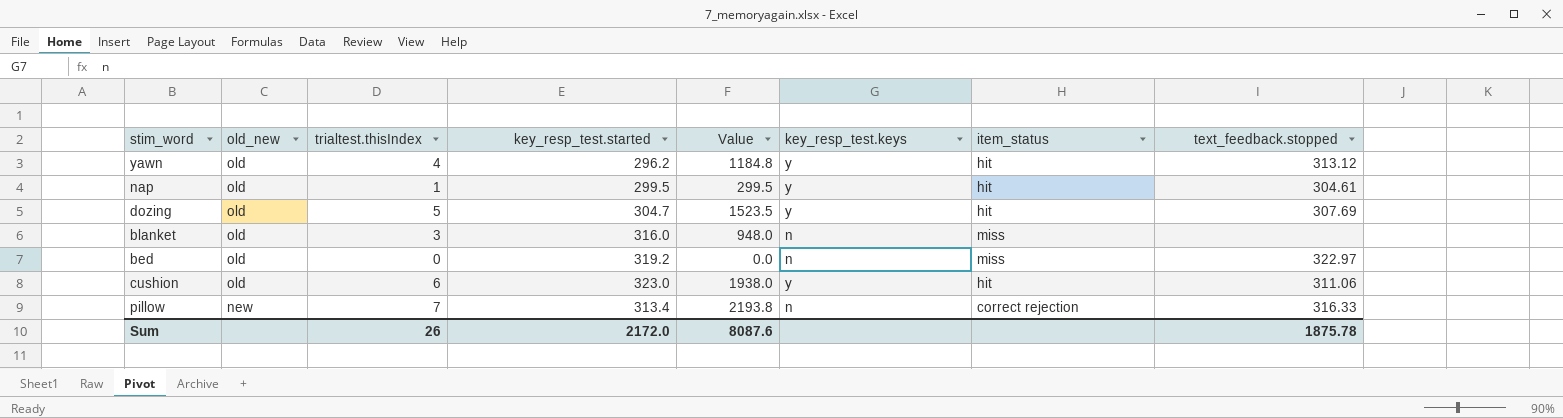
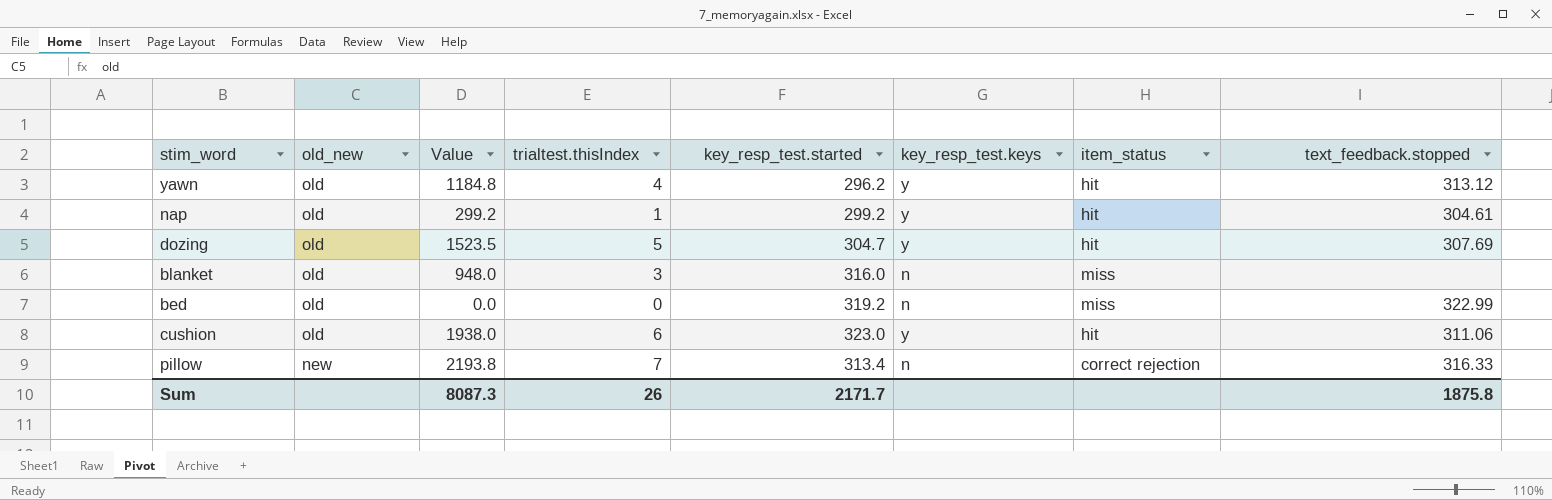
column Value | position: 5 -> 3
nap | Value: 299.5 -> 299.2
nap | key_resp_test.started: 299.5 -> 299.2
bed | text_feedback.stopped: 322.97 -> 322.99
Sum | Value: 8087.6 -> 8087.3
Sum | key_resp_test.started: 2172.0 -> 2171.7
Sum | text_feedback.stopped: 1875.78 -> 1875.8

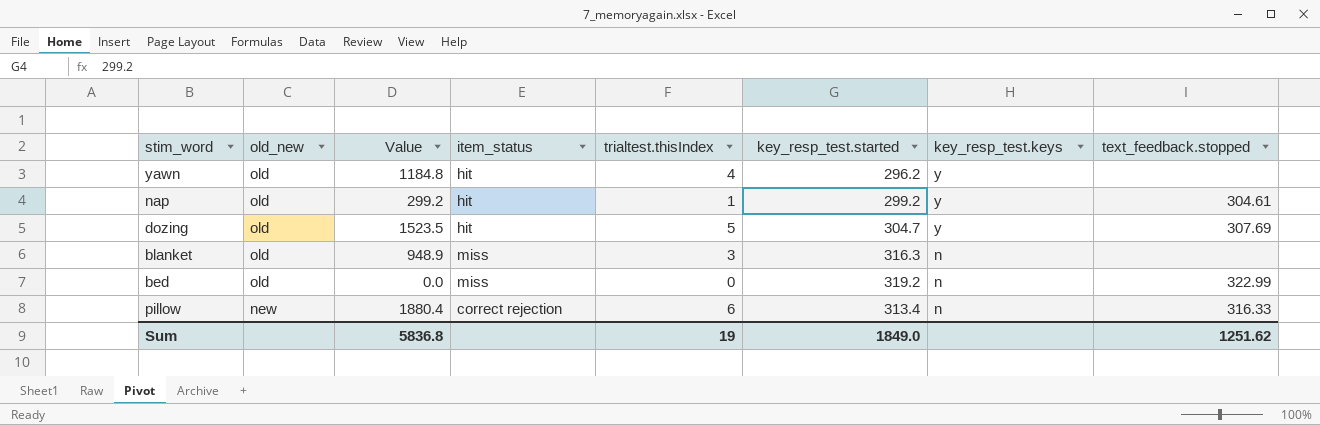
column item_status | position: 7 -> 4
row cushion: old | 1938.0 | 6 | 323.0 | y | hit | 311.06 -> none
yawn | text_feedback.stopped: 313.12 -> none
blanket | Value: 948.0 -> 948.9
blanket | key_resp_test.started: 316.0 -> 316.3
pillow | Value: 2193.8 -> 1880.4
pillow | trialtest.thisIndex: 7 -> 6
Sum | Value: 8087.3 -> 5836.8
Sum | trialtest.thisIndex: 26 -> 19
Sum | key_resp_test.started: 2171.7 -> 1849.0
Sum | text_feedback.stopped: 1875.8 -> 1251.62

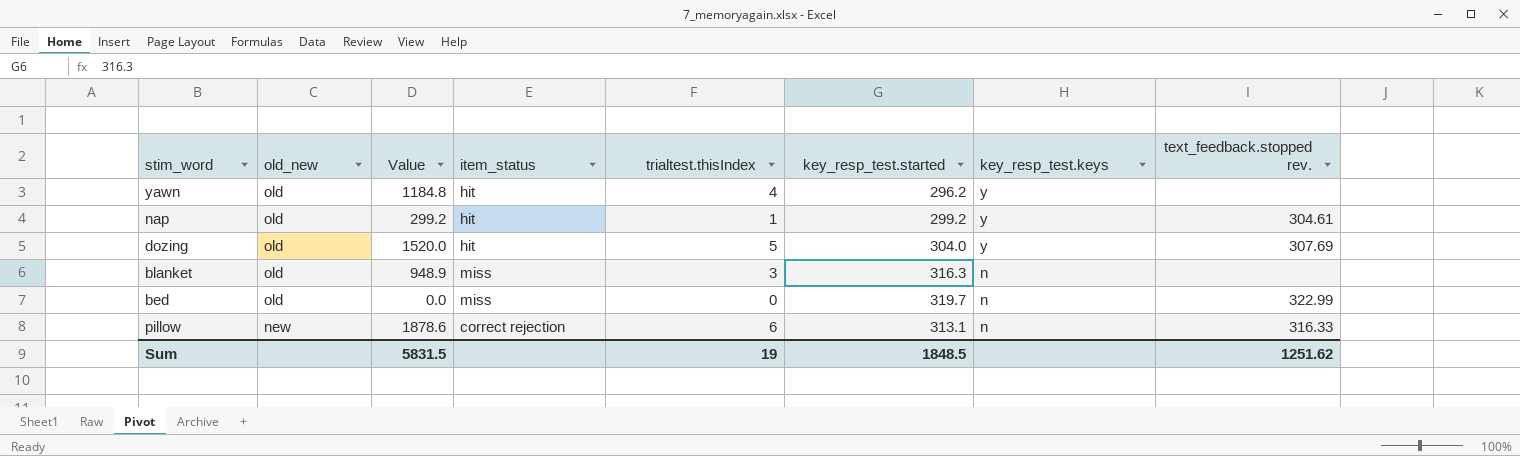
column name: text_feedback.stopped -> text_feedback.stopped rev.
dozing | Value: 1523.5 -> 1520.0
dozing | key_resp_test.started: 304.7 -> 304.0
bed | key_resp_test.started: 319.2 -> 319.7
pillow | Value: 1880.4 -> 1878.6
pillow | key_resp_test.started: 313.4 -> 313.1
Sum | Value: 5836.8 -> 5831.5
Sum | key_resp_test.started: 1849.0 -> 1848.5

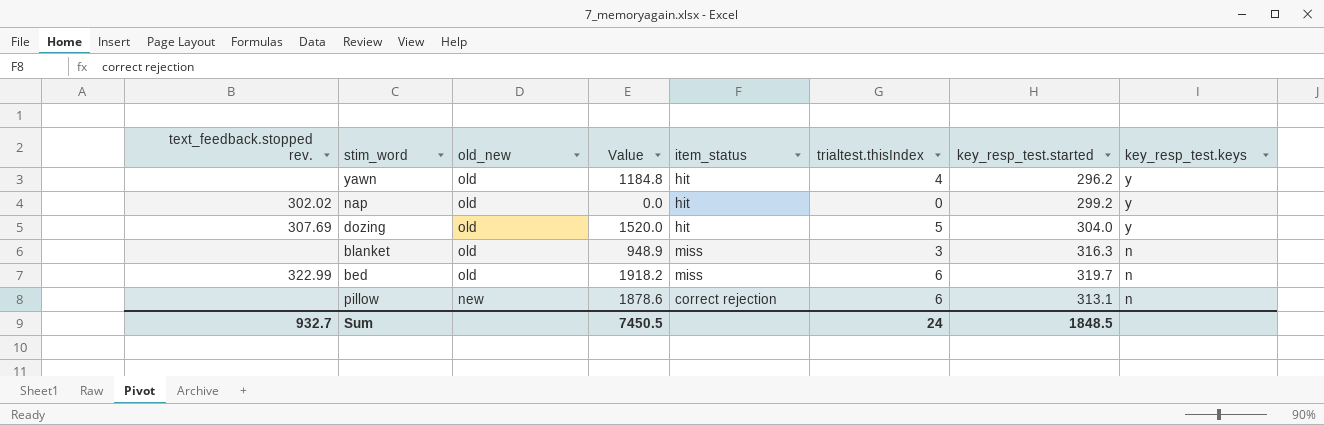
column text_feedback.stopped rev. | position: 8 -> 1
nap | text_feedback.stopped rev.: 304.61 -> 302.02
nap | Value: 299.2 -> 0.0
nap | trialtest.thisIndex: 1 -> 0
bed | Value: 0.0 -> 1918.2
bed | trialtest.thisIndex: 0 -> 6
pillow | text_feedback.stopped rev.: 316.33 -> none
Sum | text_feedback.stopped rev.: 1251.62 -> 932.7
Sum | Value: 5831.5 -> 7450.5
Sum | trialtest.thisIndex: 19 -> 24

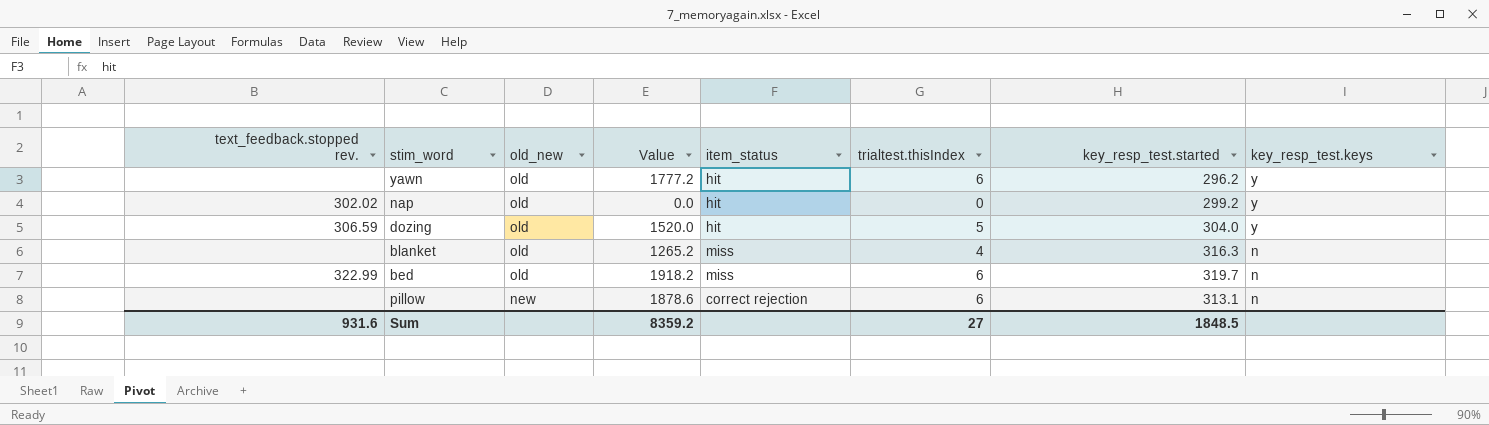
yawn | Value: 1184.8 -> 1777.2
yawn | trialtest.thisIndex: 4 -> 6
dozing | text_feedback.stopped rev.: 307.69 -> 306.59
blanket | Value: 948.9 -> 1265.2
blanket | trialtest.thisIndex: 3 -> 4
Sum | text_feedback.stopped rev.: 932.7 -> 931.6
Sum | Value: 7450.5 -> 8359.2
Sum | trialtest.thisIndex: 24 -> 27

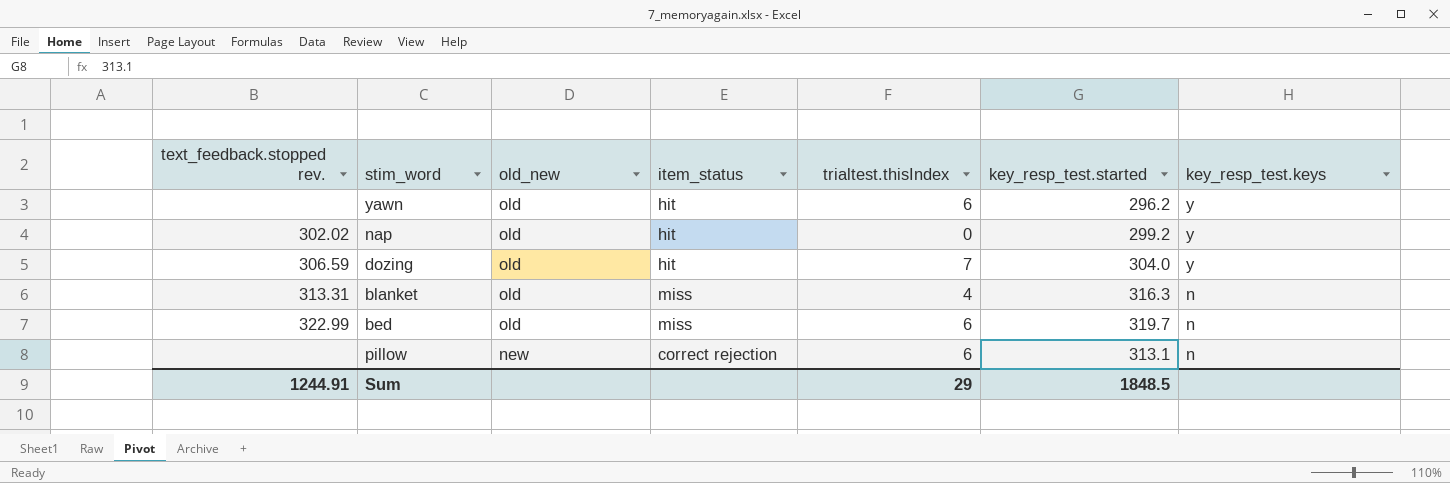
column Value | formula: [trialtest.thisIndex] * [key_resp_test.started] -> none
dozing | trialtest.thisIndex: 5 -> 7
blanket | text_feedback.stopped rev.: none -> 313.31
Sum | text_feedback.stopped rev.: 931.6 -> 1244.91
Sum | trialtest.thisIndex: 27 -> 29

